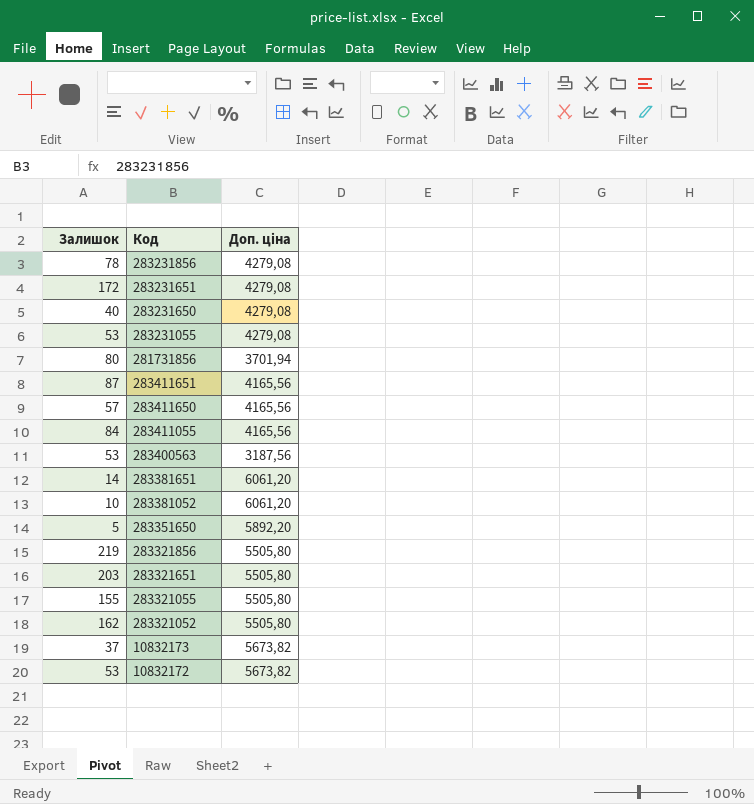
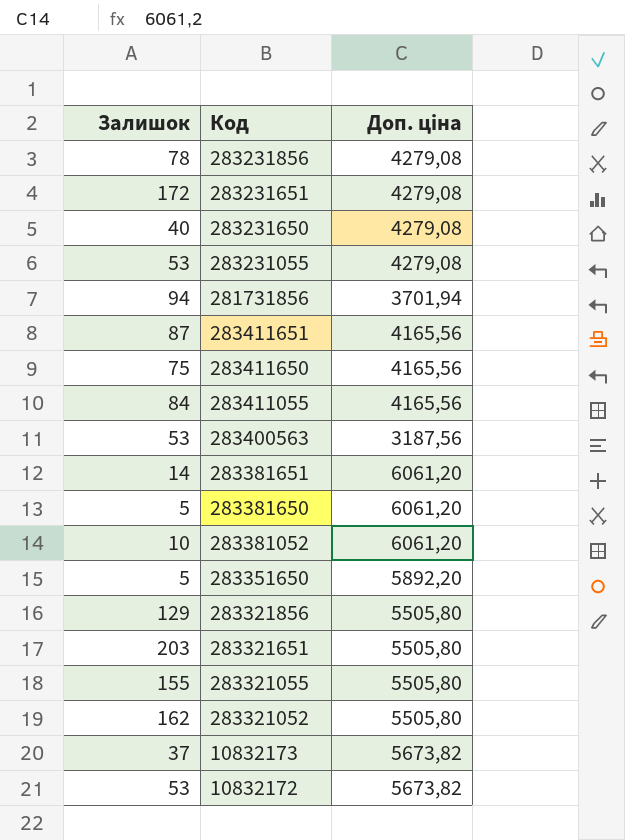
281731856 | Залишок: 80 -> 94
283411650 | Залишок: 57 -> 75
row 283381650: none -> 5 | 6061,20
283321856 | Залишок: 219 -> 129

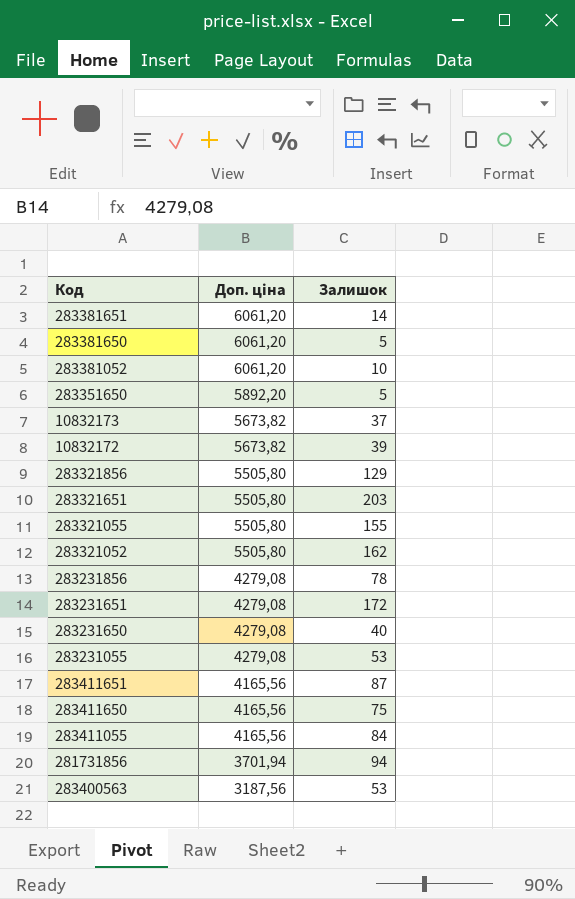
row order: none -> Доп. ціна descending
column Залишок | position: 1 -> 3
10832172 | Залишок: 53 -> 39

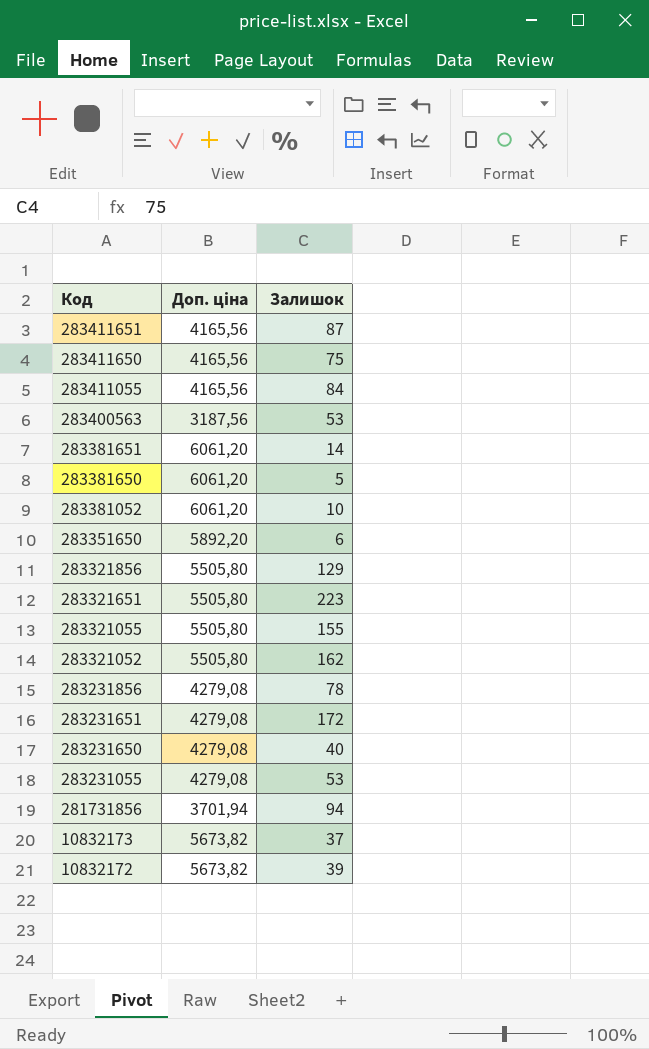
row order: Доп. ціна descending -> Код descending
283351650 | Залишок: 5 -> 6
283321651 | Залишок: 203 -> 223

